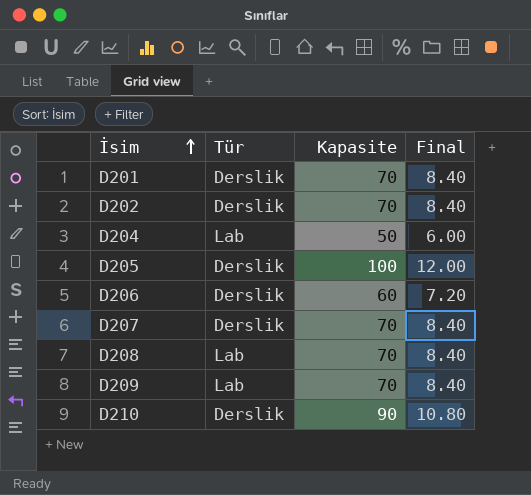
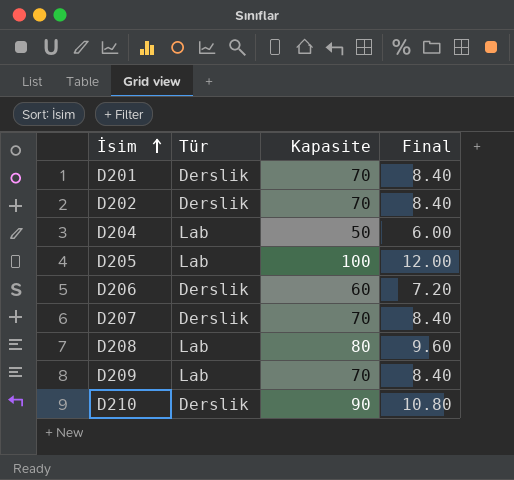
D205 | Tür: Derslik -> Lab
D208 | Kapasite: 70 -> 80
D208 | Final: 8.40 -> 9.60

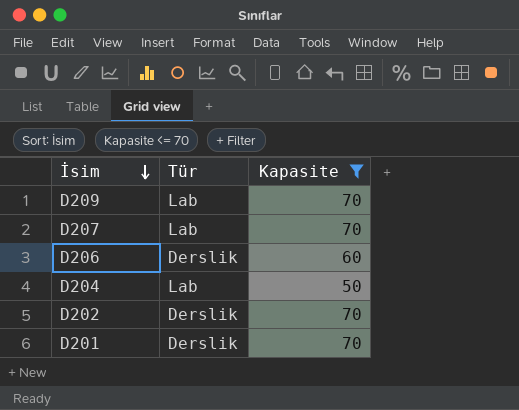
filter: none -> Kapasite <= 70
row order: İsim ascending -> İsim descending
column Final | formula: [Kapasite] * 0.12 -> none
D207 | Tür: Derslik -> Lab

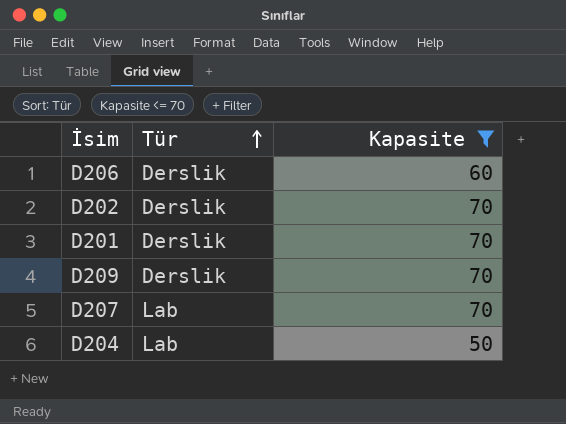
row order: İsim descending -> Tür ascending
D209 | Tür: Lab -> Derslik

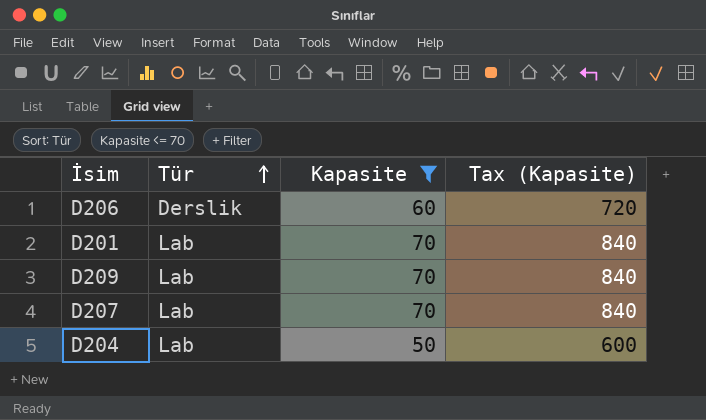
column Tax (Kapasite) | formula: none -> [Kapasite] * 12
row D202: Derslik | 70 -> none
D201 | Tür: Derslik -> Lab
D209 | Tür: Derslik -> Lab

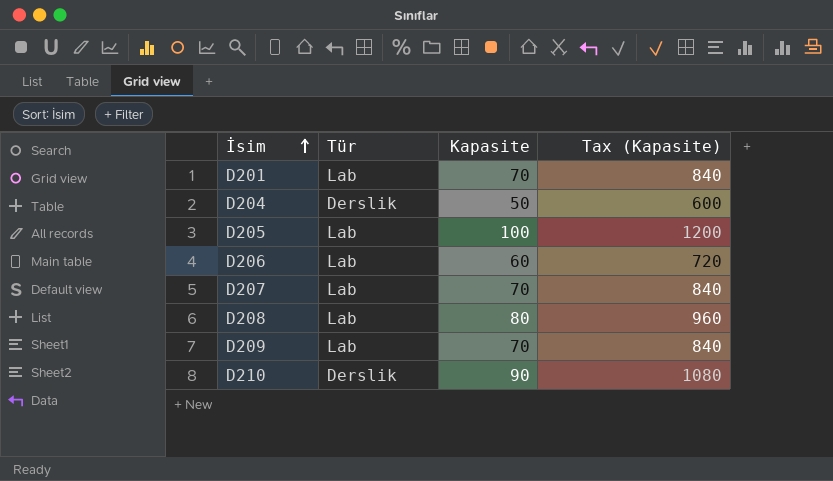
filter: Kapasite <= 70 -> none
row order: Tür ascending -> İsim ascending
D204 | Tür: Lab -> Derslik
D206 | Tür: Derslik -> Lab

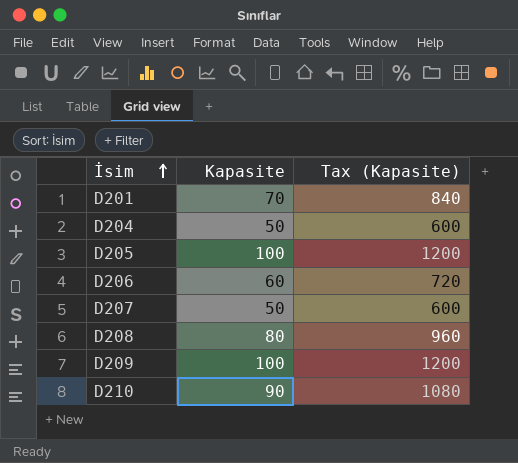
column Tür | position: 2 -> none
D207 | Kapasite: 70 -> 50
D207 | Tax (Kapasite): 840 -> 600
D209 | Kapasite: 70 -> 100
D209 | Tax (Kapasite): 840 -> 1200

